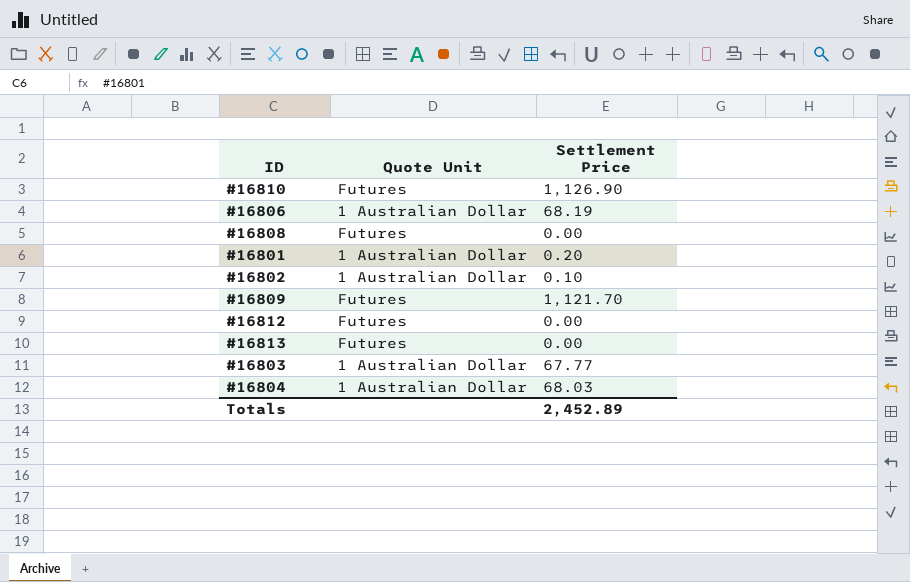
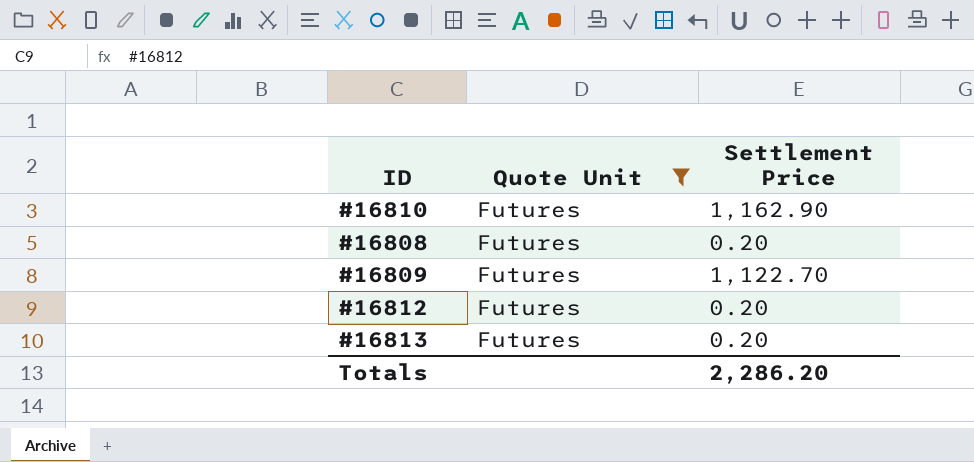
filter: none -> Quote Unit = Futures
#16810 | Settlement Price: 1,126.90 -> 1,162.90
#16808 | Settlement Price: 0.00 -> 0.20
#16809 | Settlement Price: 1,121.70 -> 1,122.70
#16812 | Settlement Price: 0.00 -> 0.20
#16813 | Settlement Price: 0.00 -> 0.20
Totals | Settlement Price: 2,452.89 -> 2,286.20

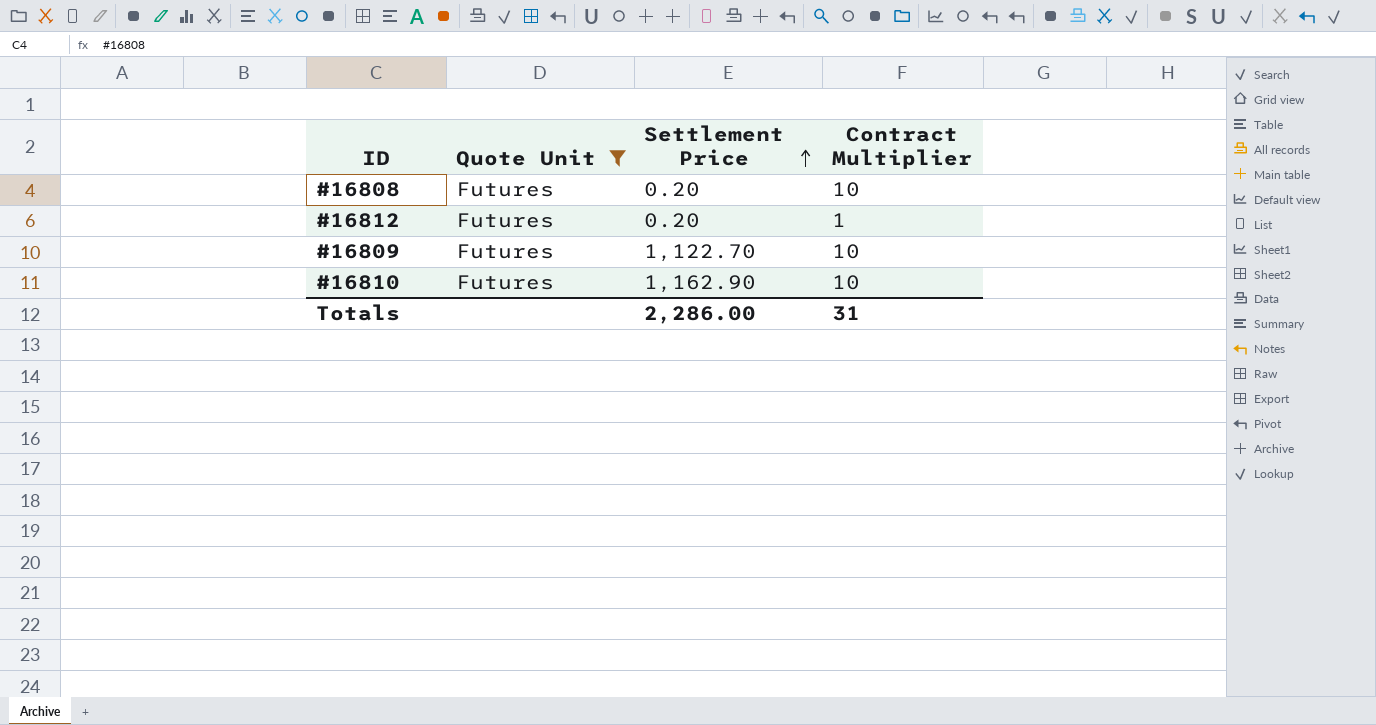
row order: none -> Settlement Price ascending
column Contract Multiplier | position: none -> 4
row #16813: Futures | 0.20 -> none
Totals | Settlement Price: 2,286.20 -> 2,286.00

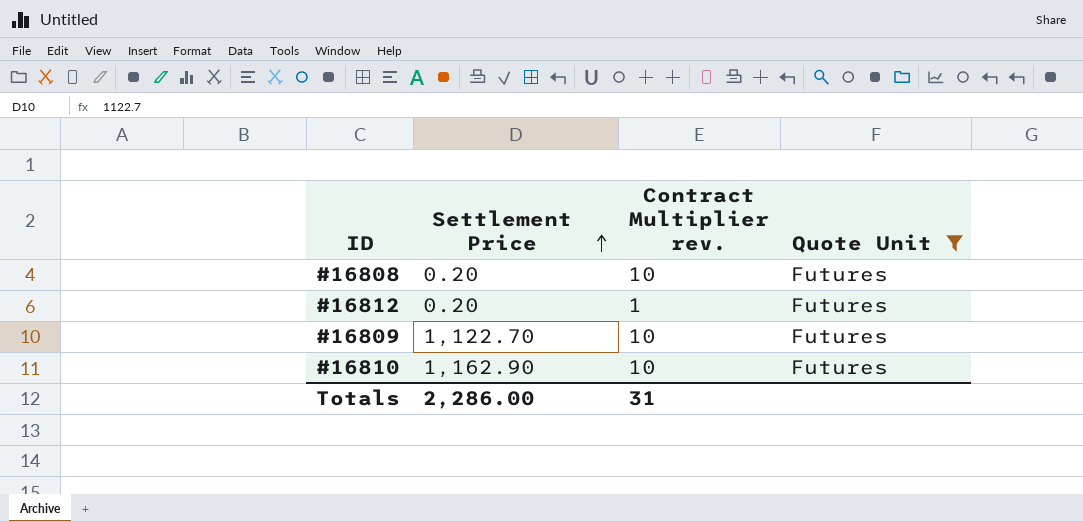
column name: Contract Multiplier -> Contract Multiplier rev.
column Quote Unit | position: 2 -> 4

